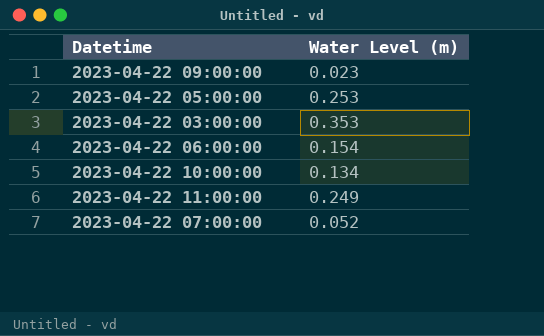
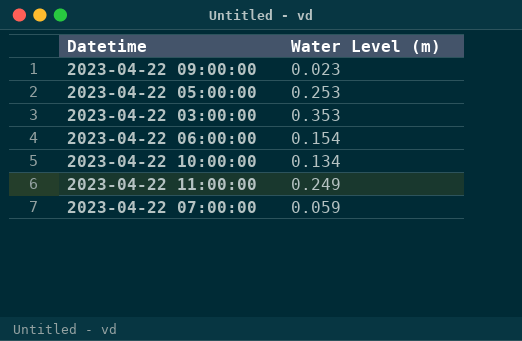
2023-04-22 07:00:00 | Water Level (m): 0.052 -> 0.059

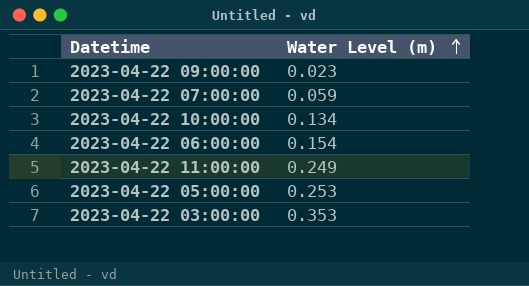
row order: none -> Water Level (m) ascending

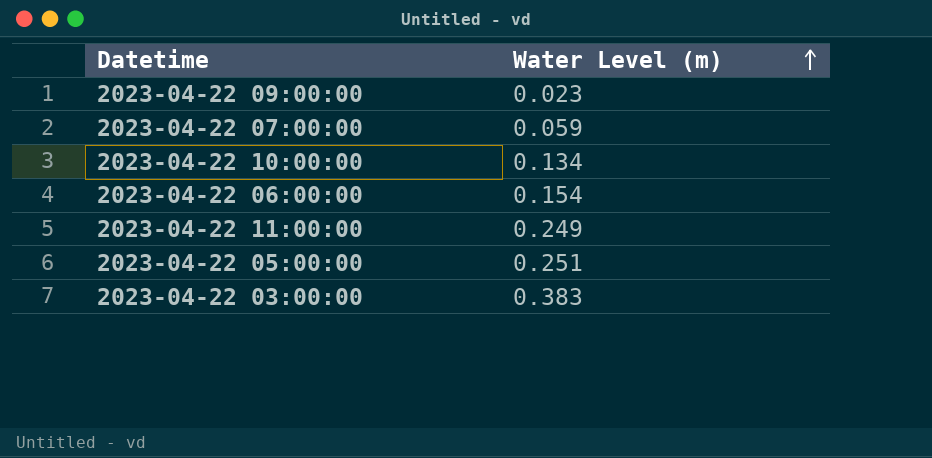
2023-04-22 05:00:00 | Water Level (m): 0.253 -> 0.251
2023-04-22 03:00:00 | Water Level (m): 0.353 -> 0.383

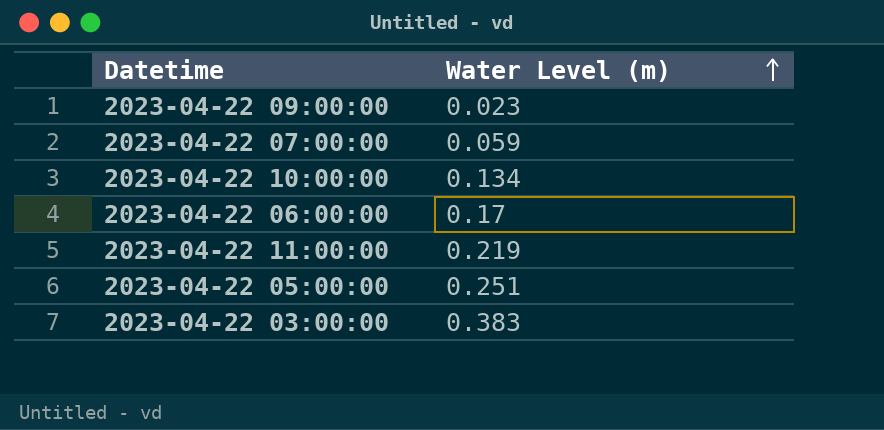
2023-04-22 06:00:00 | Water Level (m): 0.154 -> 0.17
2023-04-22 11:00:00 | Water Level (m): 0.249 -> 0.219

